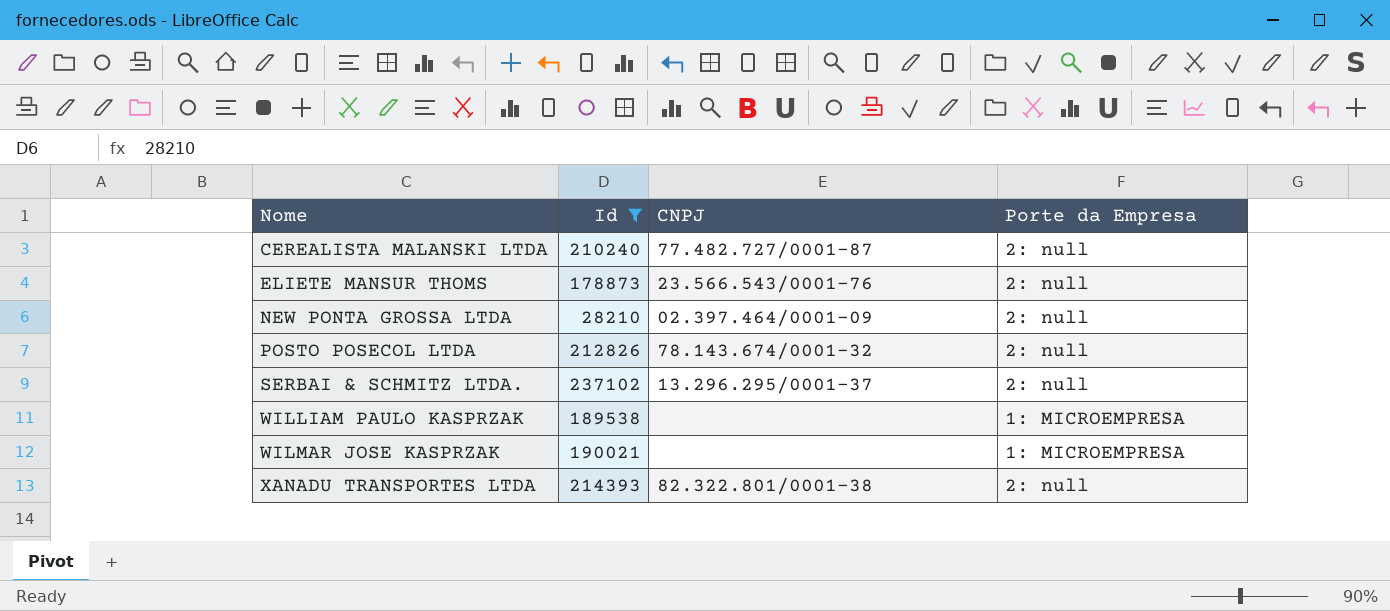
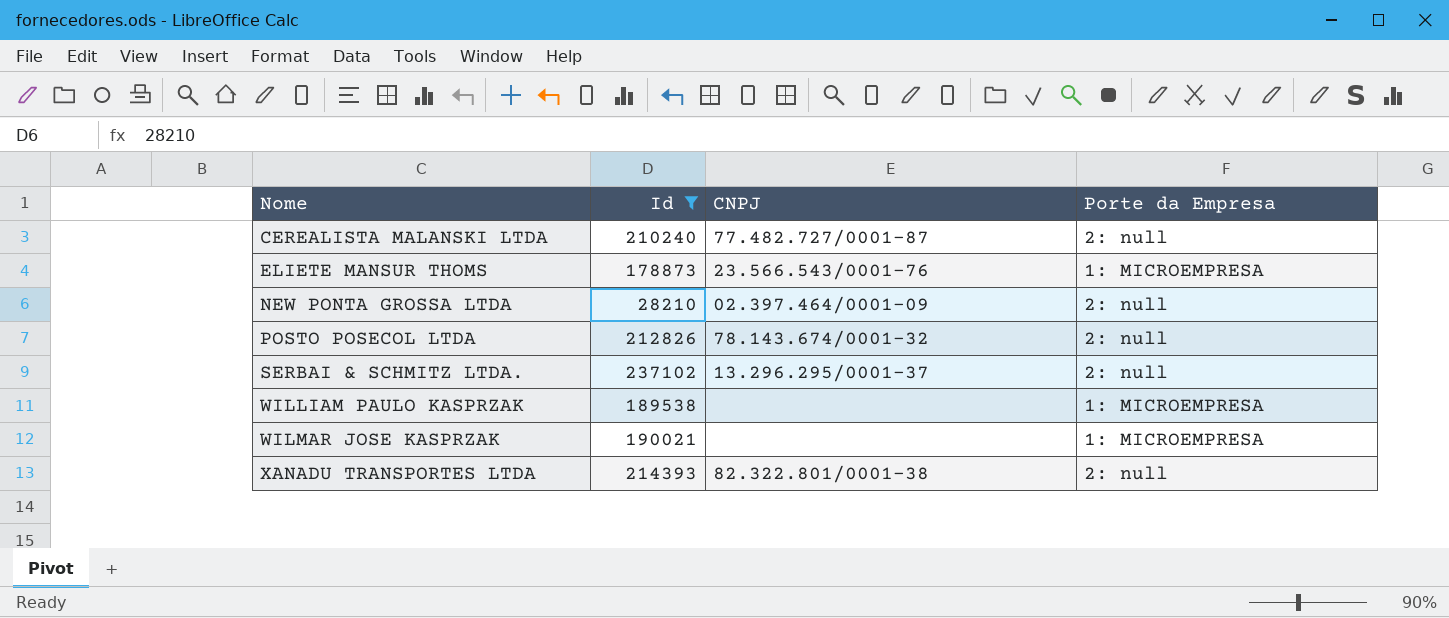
ELIETE MANSUR THOMS | Porte da Empresa: 2: null -> 1: MICROEMPRESA

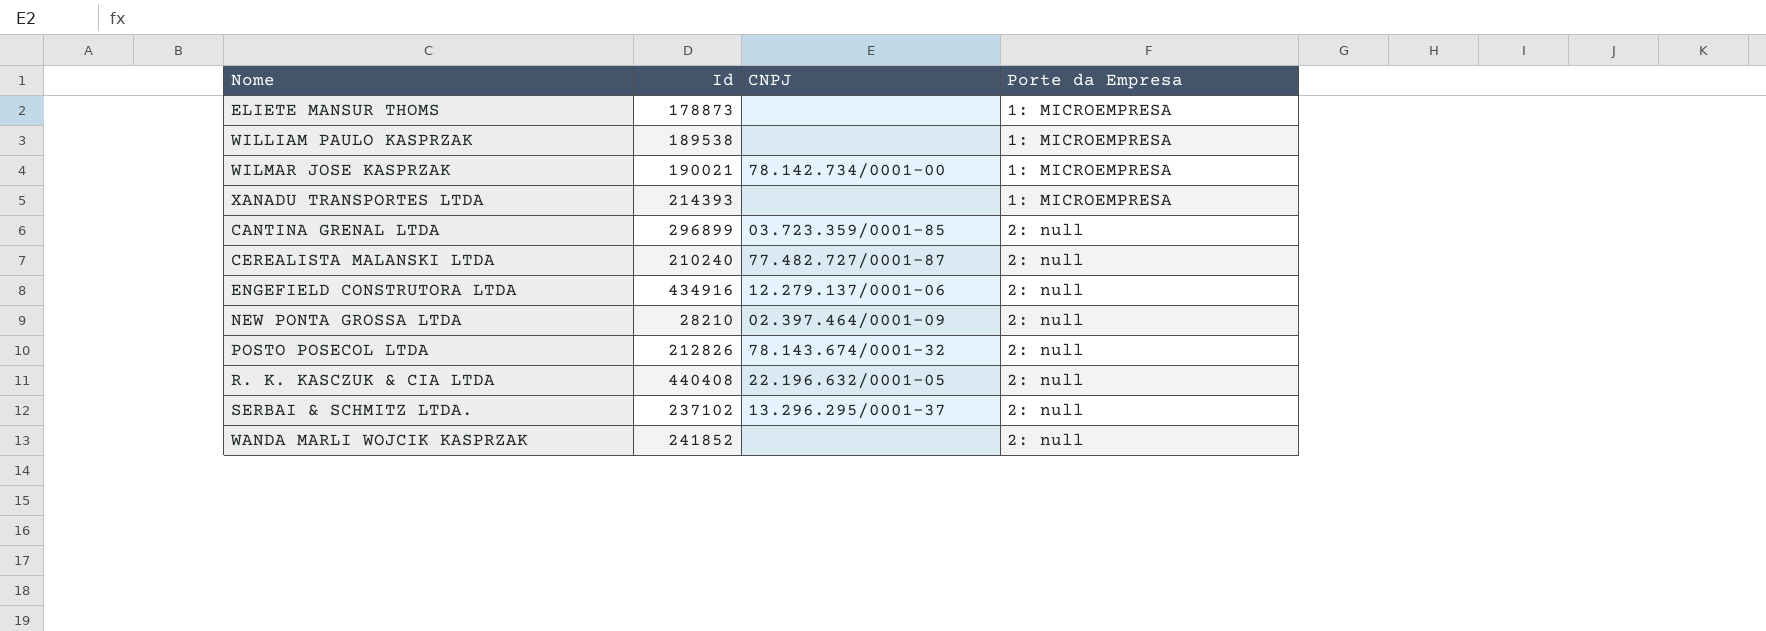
filter: Id <= 237102 -> none
row order: Nome ascending -> Porte da Empresa ascending
ELIETE MANSUR THOMS | CNPJ: 23.566.543/0001-76 -> none
WILMAR JOSE KASPRZAK | CNPJ: none -> 78.142.734/0001-00
XANADU TRANSPORTES LTDA | CNPJ: 82.322.801/0001-38 -> none
XANADU TRANSPORTES LTDA | Porte da Empresa: 2: null -> 1: MICROEMPRESA

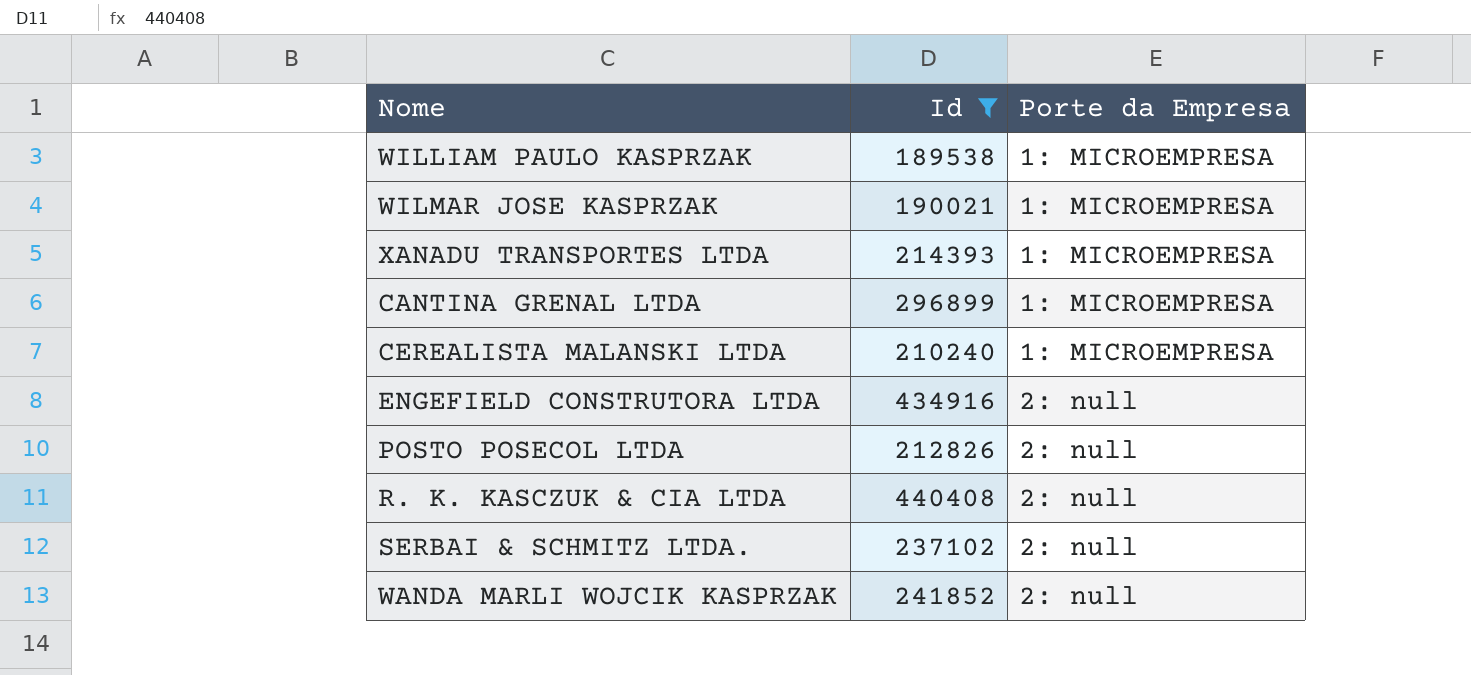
filter: none -> Id >= 189538
column CNPJ | position: 3 -> none
CANTINA GRENAL LTDA | Porte da Empresa: 2: null -> 1: MICROEMPRESA
CEREALISTA MALANSKI LTDA | Porte da Empresa: 2: null -> 1: MICROEMPRESA

